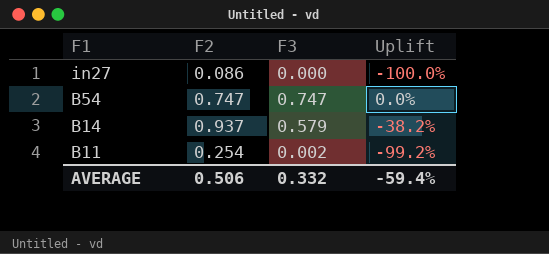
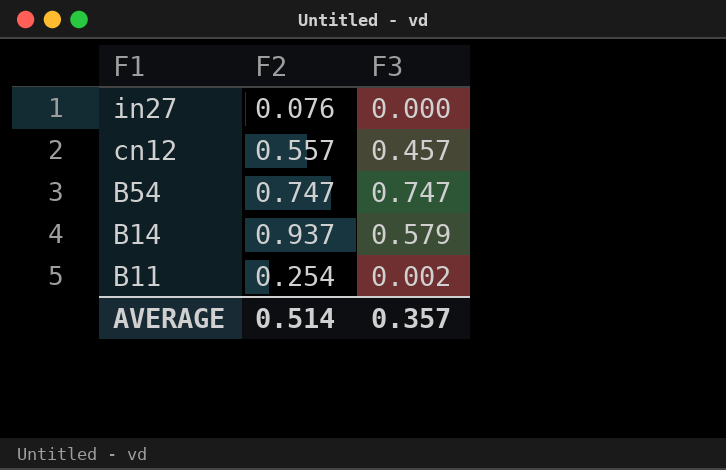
column Uplift | formula: ([F3] - [F2]) / [F2] -> none
in27 | F2: 0.086 -> 0.076
row cn12: none -> 0.557 | 0.457
AVERAGE | F2: 0.506 -> 0.514
AVERAGE | F3: 0.332 -> 0.357

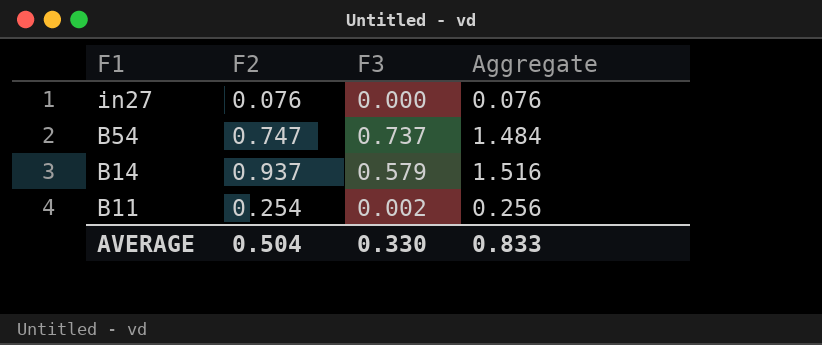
column Aggregate | formula: none -> [F2] + [F3]
row cn12: 0.557 | 0.457 -> none
B54 | F3: 0.747 -> 0.737
AVERAGE | F2: 0.514 -> 0.504
AVERAGE | F3: 0.357 -> 0.330

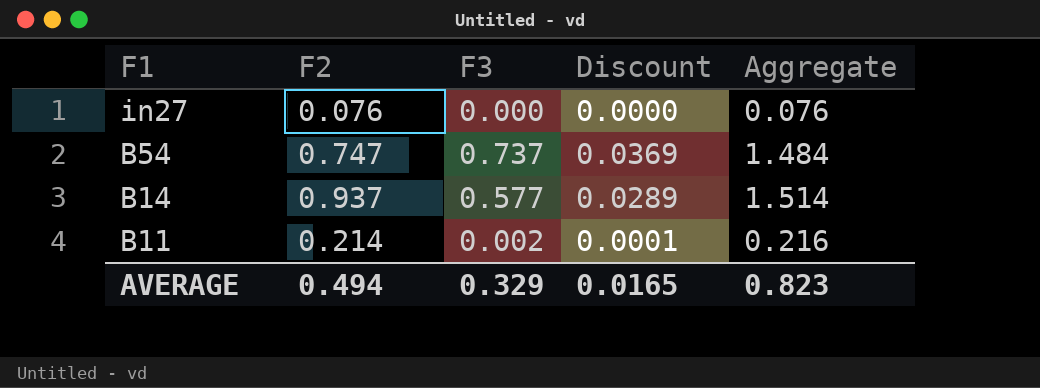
column Discount | formula: none -> [F3] * 0.05
B14 | F3: 0.579 -> 0.577
B14 | Aggregate: 1.516 -> 1.514
B11 | F2: 0.254 -> 0.214
B11 | Aggregate: 0.256 -> 0.216
AVERAGE | F2: 0.504 -> 0.494
AVERAGE | F3: 0.330 -> 0.329
AVERAGE | Aggregate: 0.833 -> 0.823

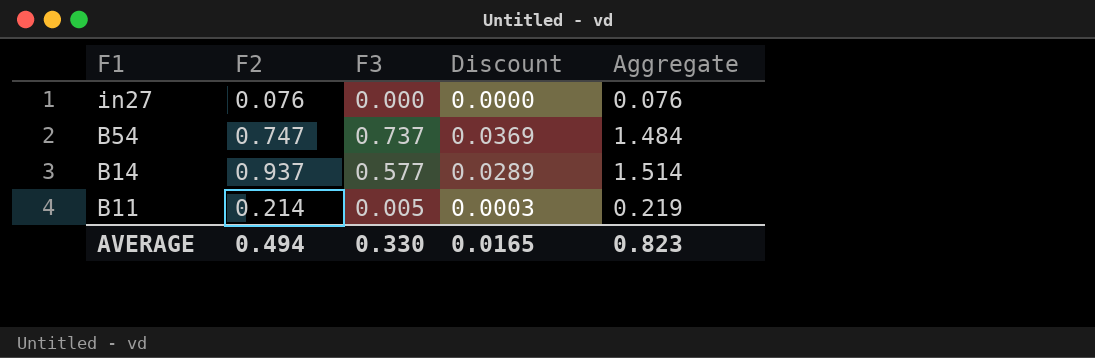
B11 | F3: 0.002 -> 0.005
B11 | Discount: 0.0001 -> 0.0003
B11 | Aggregate: 0.216 -> 0.219
AVERAGE | F3: 0.329 -> 0.330

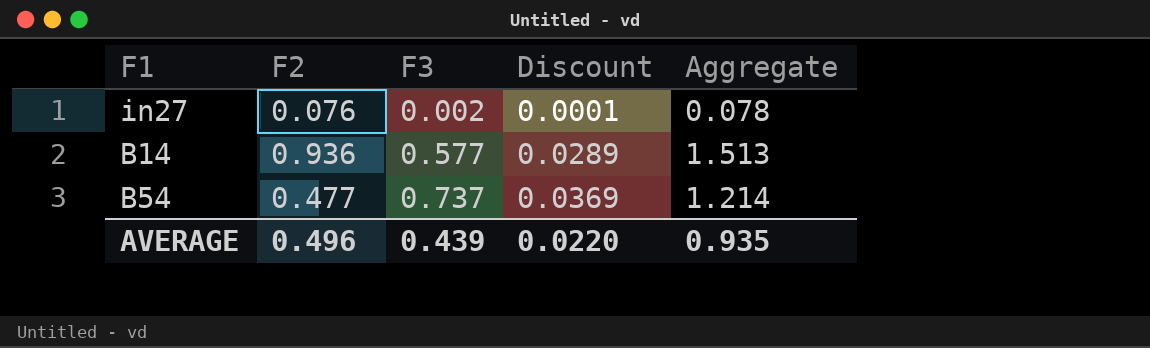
row order: F1 descending -> F3 ascending
row B11: 0.214 | 0.005 | 0.0003 | 0.219 -> none
in27 | F3: 0.000 -> 0.002
in27 | Discount: 0.0000 -> 0.0001
in27 | Aggregate: 0.076 -> 0.078
B14 | F2: 0.937 -> 0.936
B14 | Aggregate: 1.514 -> 1.513
B54 | F2: 0.747 -> 0.477
B54 | Aggregate: 1.484 -> 1.214
AVERAGE | F2: 0.494 -> 0.496
AVERAGE | F3: 0.330 -> 0.439
AVERAGE | Discount: 0.0165 -> 0.0220
AVERAGE | Aggregate: 0.823 -> 0.935

